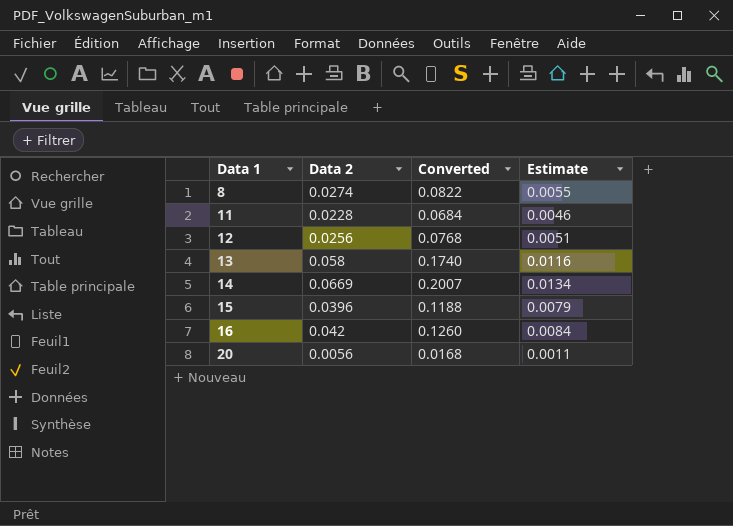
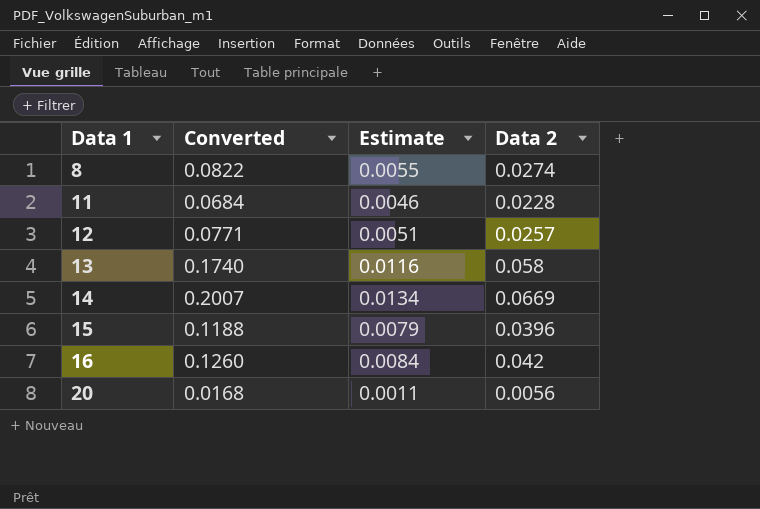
column Data 2 | position: 2 -> 4
12 | Converted: 0.0768 -> 0.0771
12 | Data 2: 0.0256 -> 0.0257

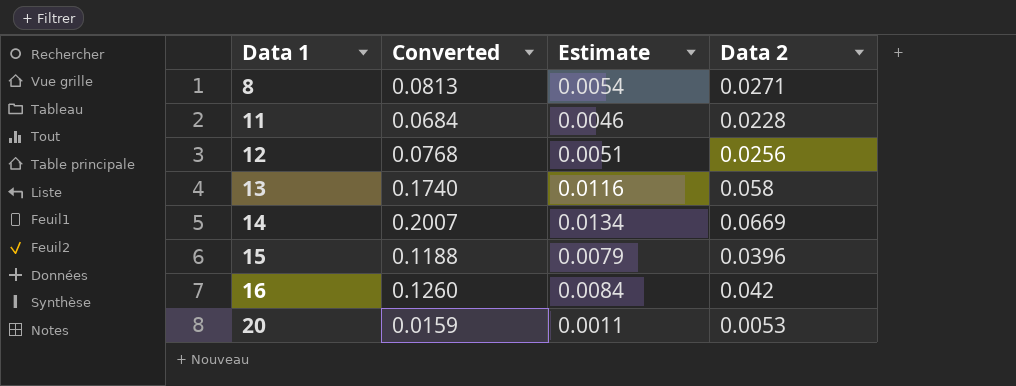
8 | Converted: 0.0822 -> 0.0813
8 | Estimate: 0.0055 -> 0.0054
8 | Data 2: 0.0274 -> 0.0271
12 | Converted: 0.0771 -> 0.0768
12 | Data 2: 0.0257 -> 0.0256
20 | Converted: 0.0168 -> 0.0159
20 | Data 2: 0.0056 -> 0.0053

